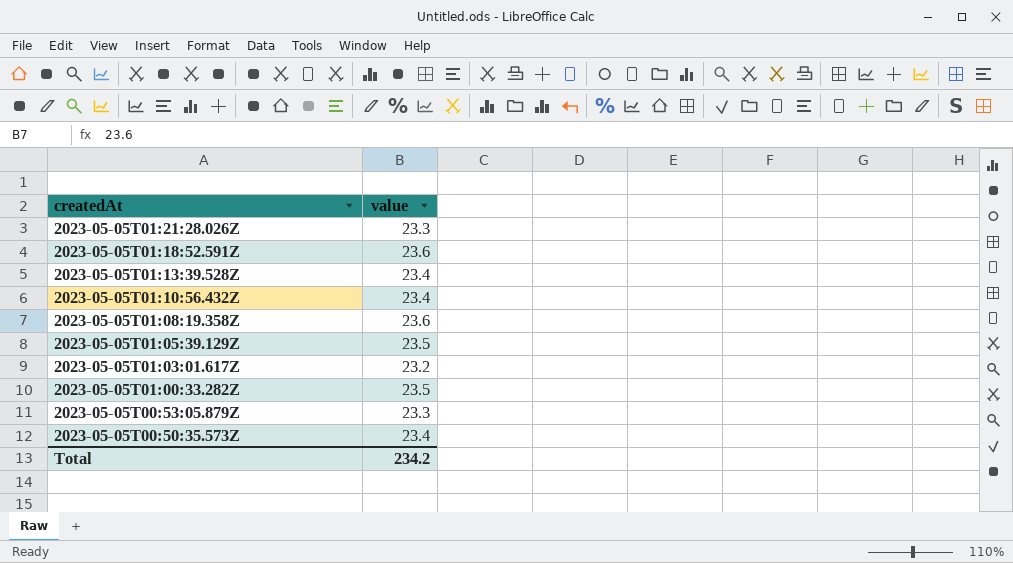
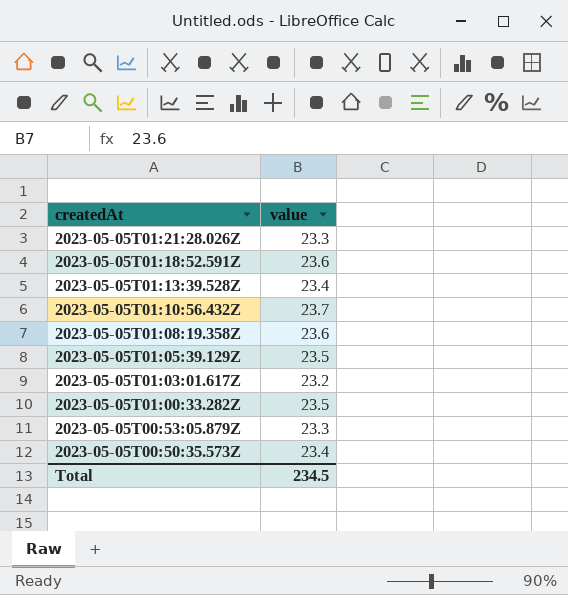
2023-05-05T01:10:56.432Z | value: 23.4 -> 23.7
Total | value: 234.2 -> 234.5

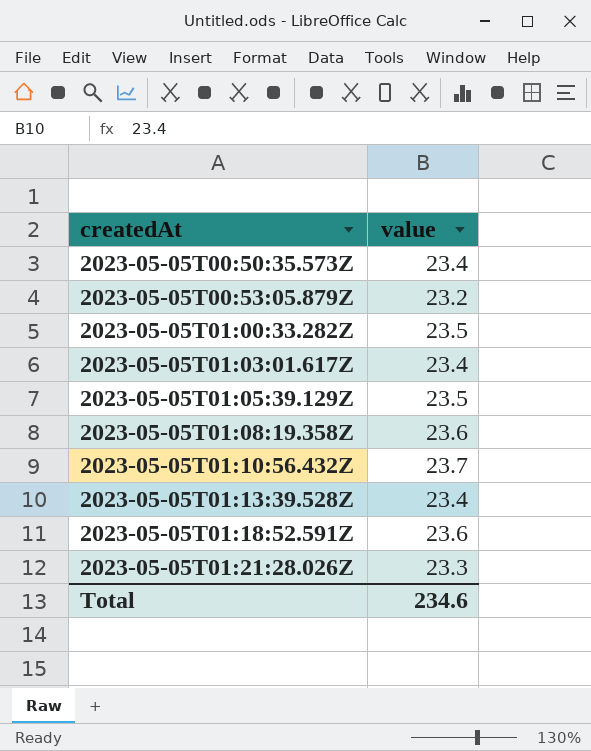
row order: createdAt descending -> createdAt ascending
2023-05-05T00:53:05.879Z | value: 23.3 -> 23.2
2023-05-05T01:03:01.617Z | value: 23.2 -> 23.4
Total | value: 234.5 -> 234.6

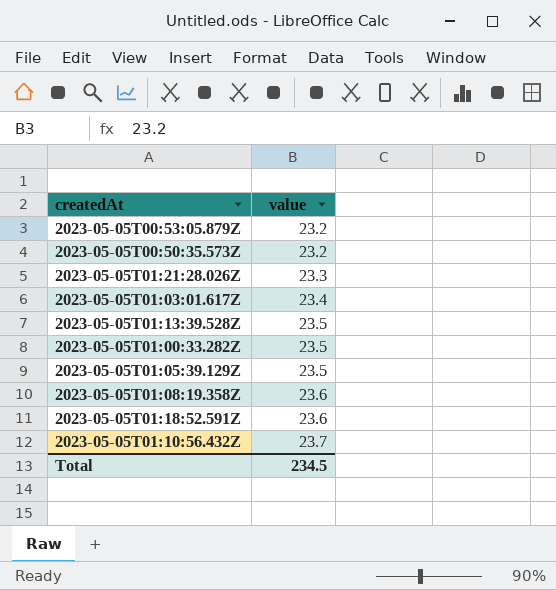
row order: createdAt ascending -> value ascending
2023-05-05T00:50:35.573Z | value: 23.4 -> 23.2
2023-05-05T01:13:39.528Z | value: 23.4 -> 23.5
Total | value: 234.6 -> 234.5

